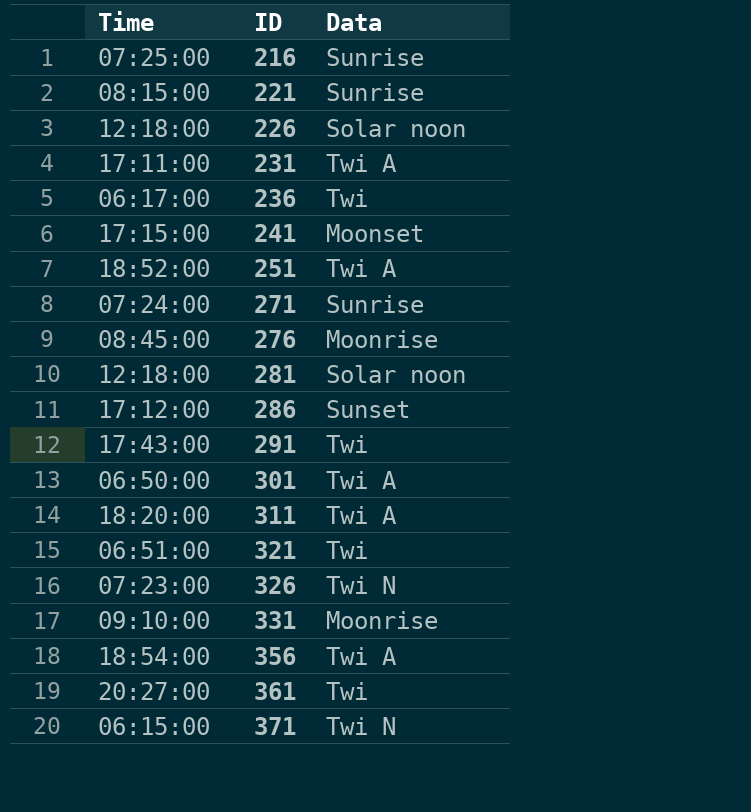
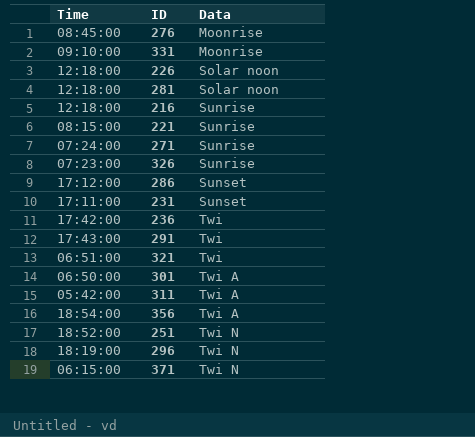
row order: ID ascending -> Data ascending
row 241: 17:15:00 | Moonset -> none
row 361: 20:27:00 | Twi -> none
216 | Time: 07:25:00 -> 12:18:00
326 | Data: Twi N -> Sunrise
231 | Data: Twi A -> Sunset
236 | Time: 06:17:00 -> 17:42:00
311 | Time: 18:20:00 -> 05:42:00
251 | Data: Twi A -> Twi N
row 296: none -> 18:19:00 | Twi N

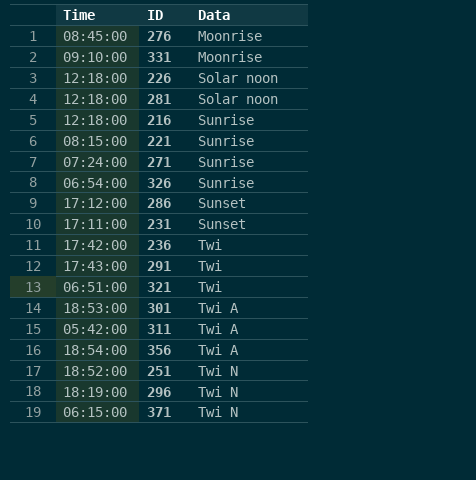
326 | Time: 07:23:00 -> 06:54:00
301 | Time: 06:50:00 -> 18:53:00

